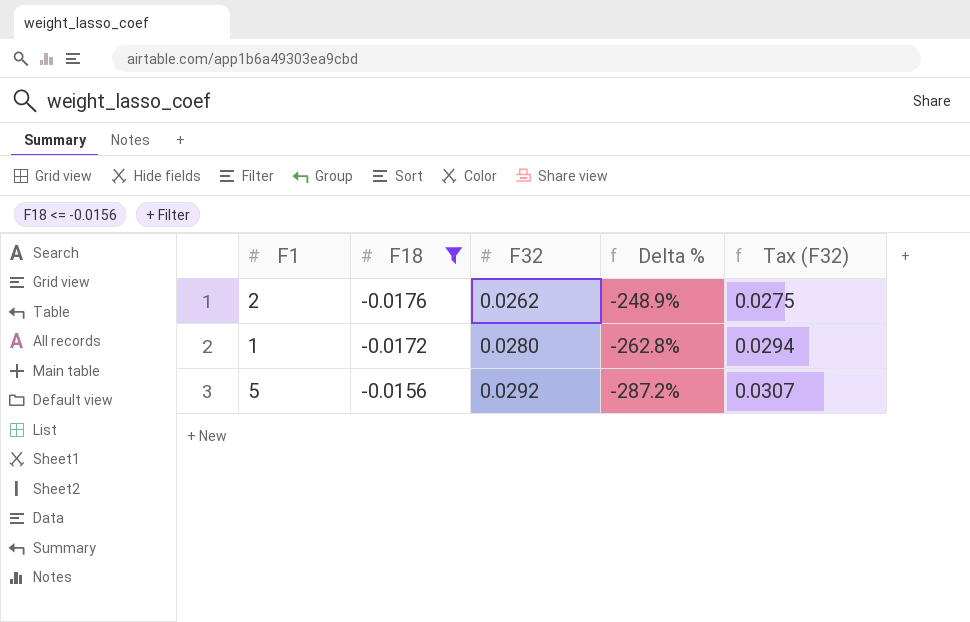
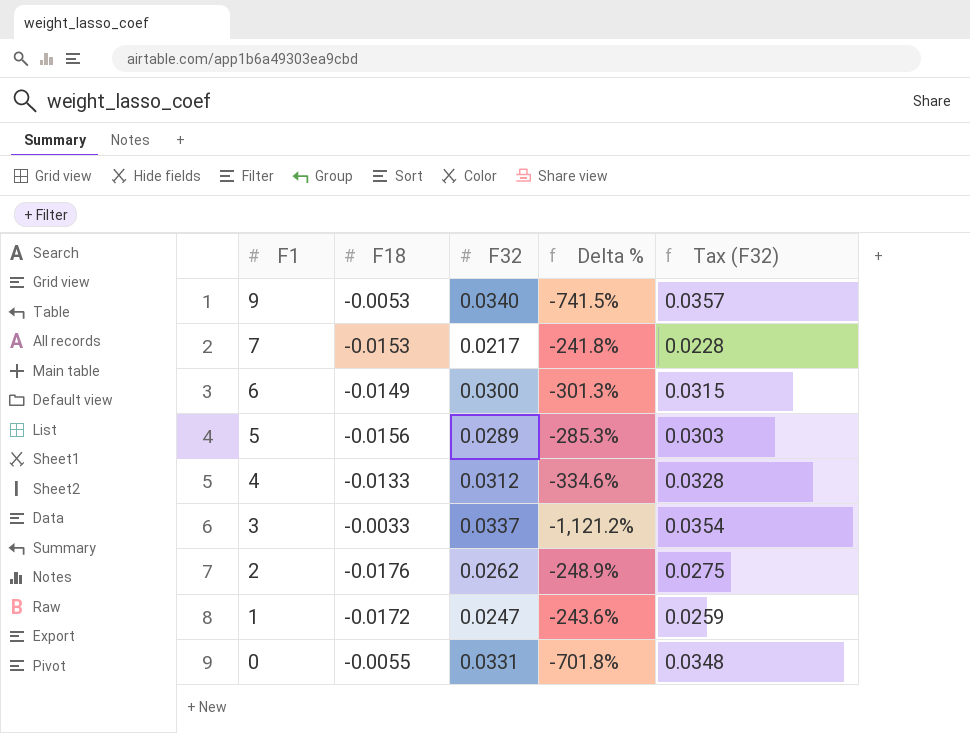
filter: F18 <= -0.0156 -> none
row order: F18 ascending -> F1 descending
5 | F32: 0.0292 -> 0.0289
5 | Delta %: -287.2% -> -285.3%
5 | Tax (F32): 0.0307 -> 0.0303
1 | F32: 0.0280 -> 0.0247
1 | Delta %: -262.8% -> -243.6%
1 | Tax (F32): 0.0294 -> 0.0259

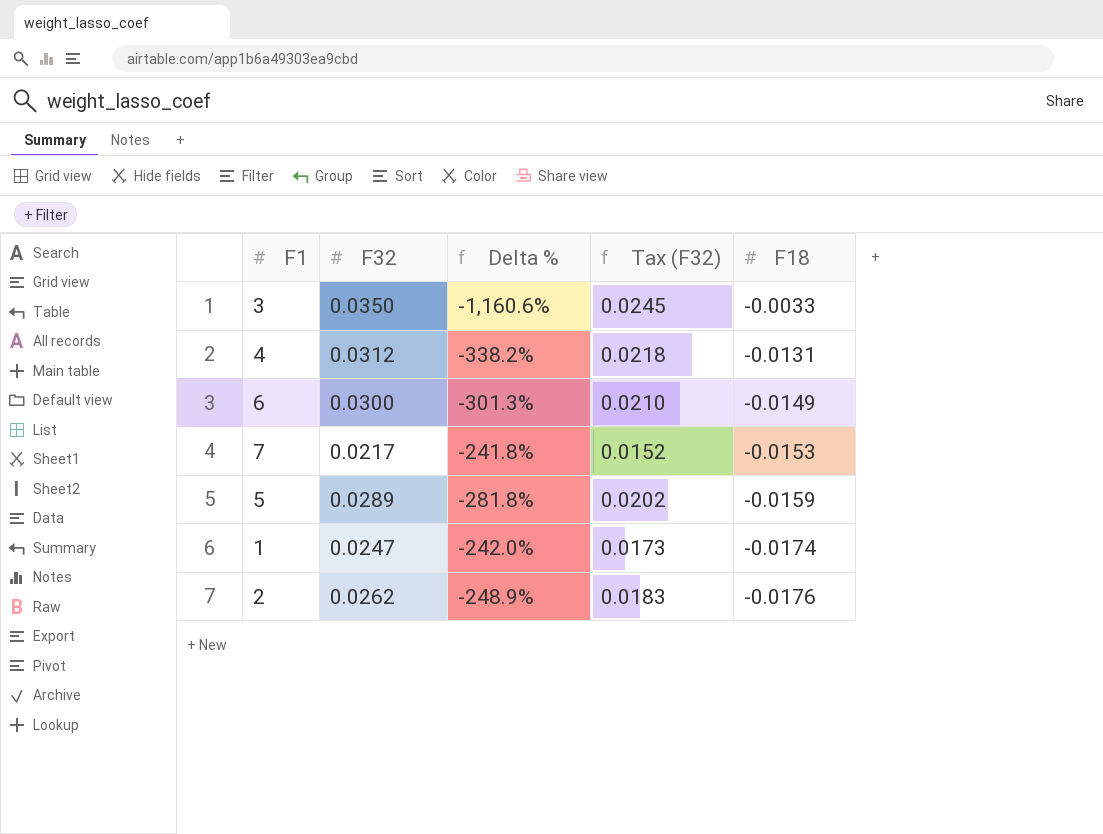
row order: F1 descending -> F18 descending
column Tax (F32) | formula: [F32] * 1.05 -> [F32] * 0.7
column F18 | position: 2 -> 5
row 9: -0.0053 | 0.0340 | -741.5% | 0.0357 -> none
row 0: -0.0055 | 0.0331 | -701.8% | 0.0348 -> none
3 | F32: 0.0337 -> 0.0350
3 | Delta %: -1,121.2% -> -1,160.6%
4 | Delta %: -334.6% -> -338.2%
4 | F18: -0.0133 -> -0.0131
5 | Delta %: -285.3% -> -281.8%
5 | F18: -0.0156 -> -0.0159
1 | Delta %: -243.6% -> -242.0%
1 | F18: -0.0172 -> -0.0174

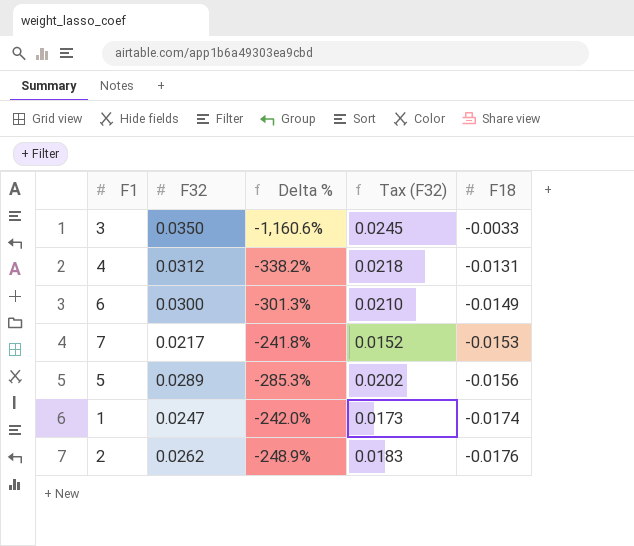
5 | Delta %: -281.8% -> -285.3%
5 | F18: -0.0159 -> -0.0156

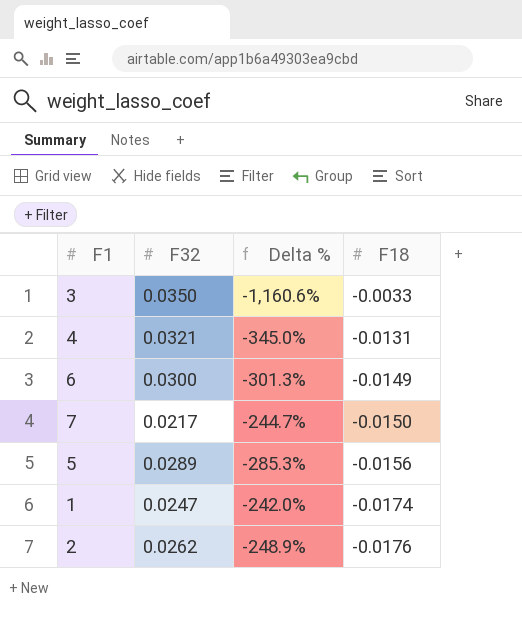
column Tax (F32) | formula: [F32] * 0.7 -> none
4 | F32: 0.0312 -> 0.0321
4 | Delta %: -338.2% -> -345.0%
7 | Delta %: -241.8% -> -244.7%
7 | F18: -0.0153 -> -0.0150

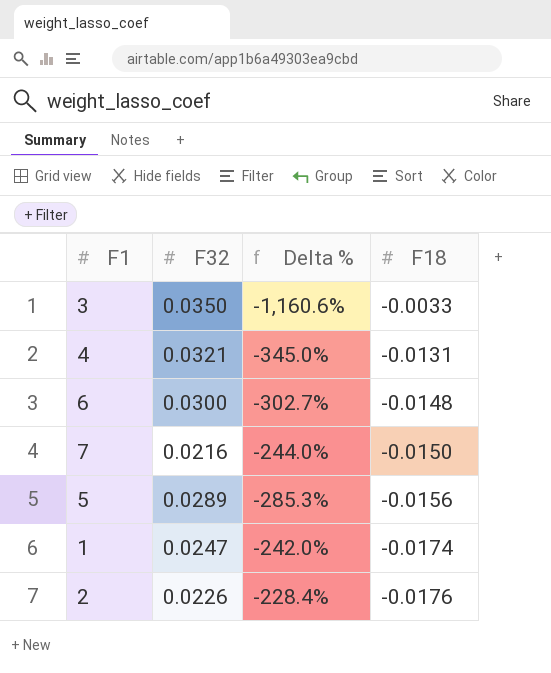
6 | Delta %: -301.3% -> -302.7%
6 | F18: -0.0149 -> -0.0148
7 | F32: 0.0217 -> 0.0216
7 | Delta %: -244.7% -> -244.0%
2 | F32: 0.0262 -> 0.0226
2 | Delta %: -248.9% -> -228.4%

